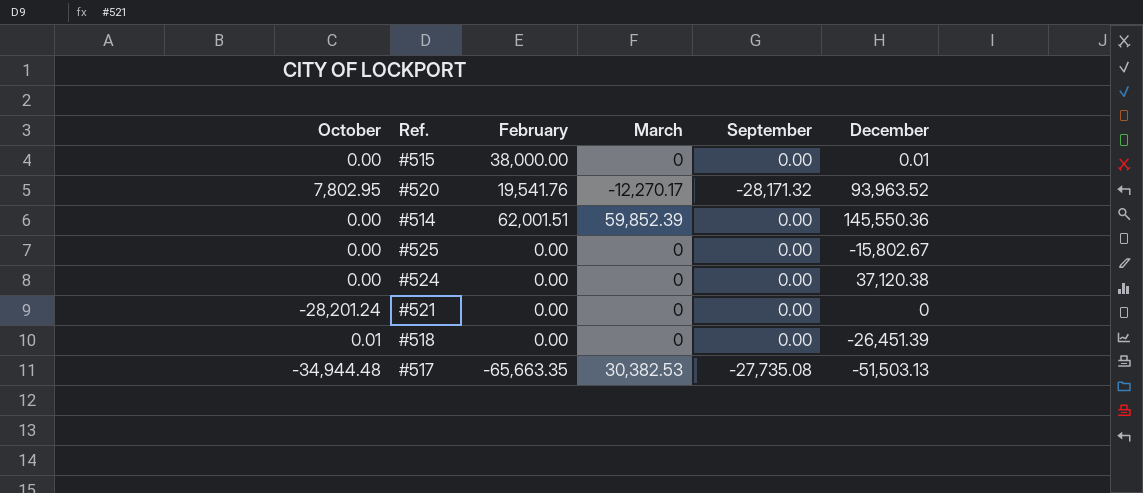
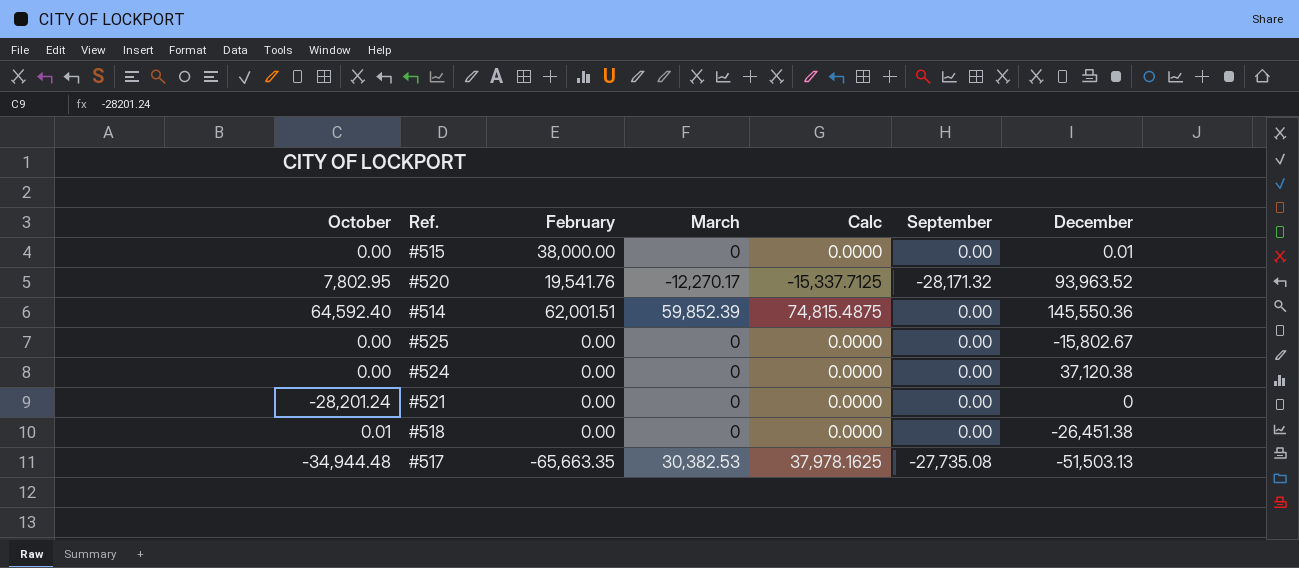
column Calc | formula: none -> [March] * 1.25
#514 | October: 0.00 -> 64,592.40
#518 | December: -26,451.39 -> -26,451.38

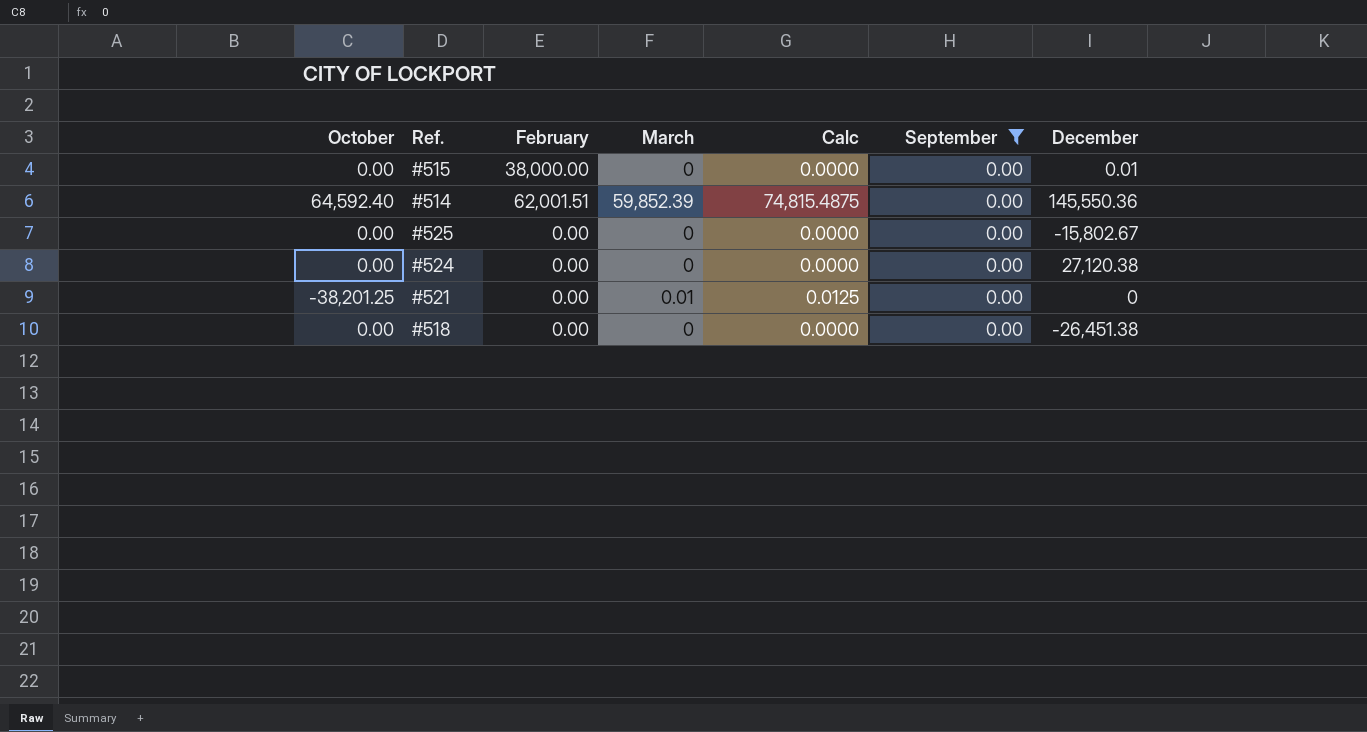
filter: none -> September = 0.00
#524 | December: 37,120.38 -> 27,120.38
#521 | October: -28,201.24 -> -38,201.25
#521 | March: 0 -> 0.01
#521 | Calc: 0.0000 -> 0.0125
#518 | October: 0.01 -> 0.00

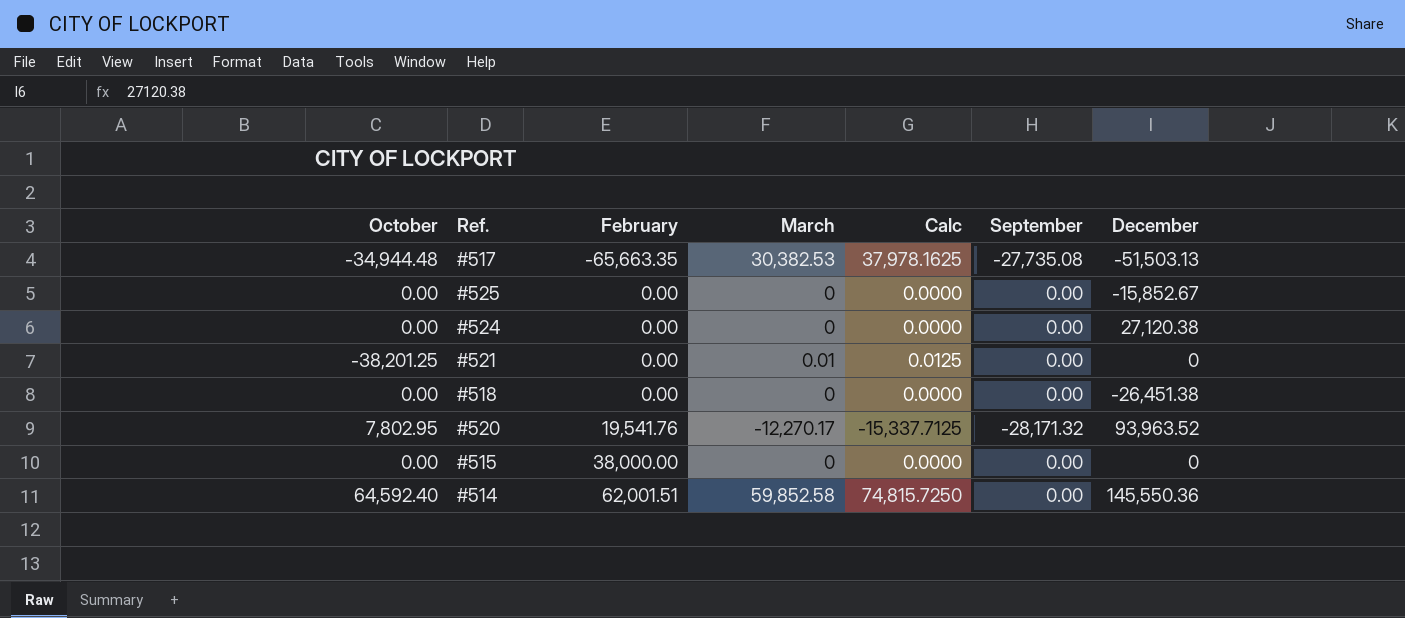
filter: September = 0.00 -> none
row order: none -> February ascending
#525 | December: -15,802.67 -> -15,852.67
#515 | December: 0.01 -> 0
#514 | March: 59,852.39 -> 59,852.58
#514 | Calc: 74,815.4875 -> 74,815.7250

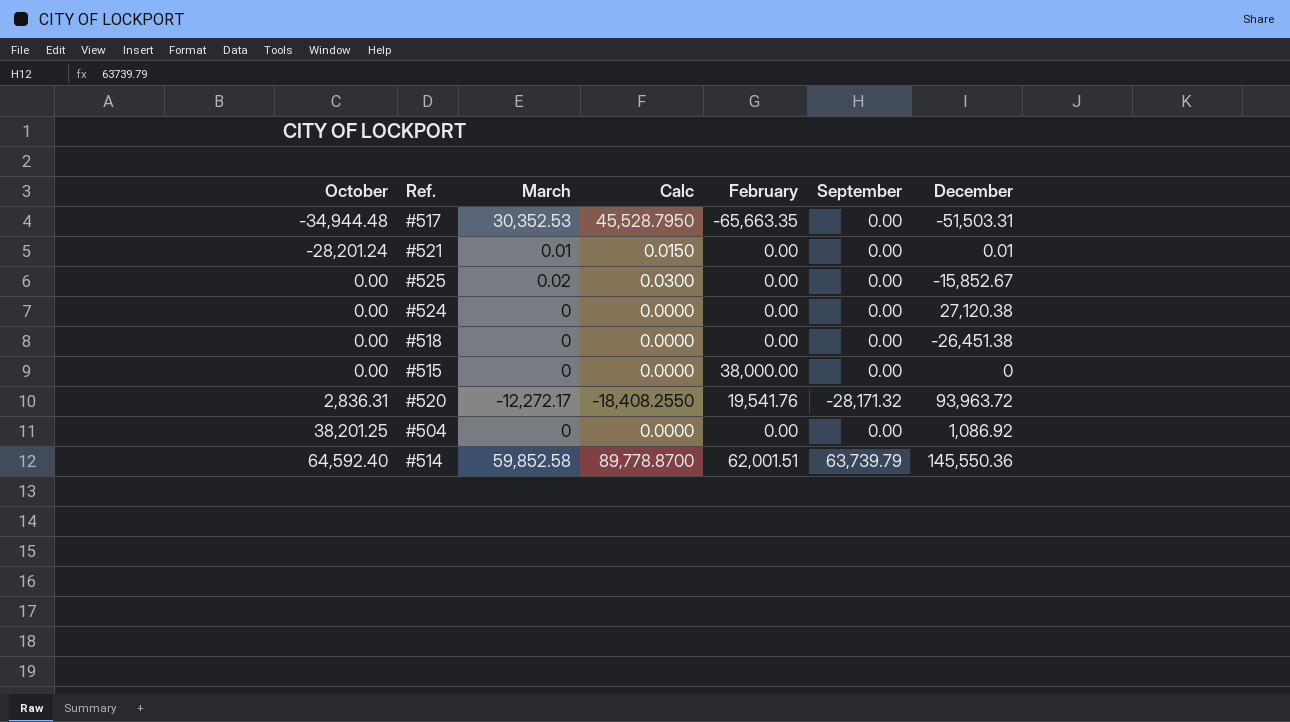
row order: February ascending -> October ascending
column Calc | formula: [March] * 1.25 -> [March] * 1.5
column February | position: 3 -> 5
#517 | March: 30,382.53 -> 30,352.53
#517 | September: -27,735.08 -> 0.00
#517 | December: -51,503.13 -> -51,503.31
#521 | October: -38,201.25 -> -28,201.24
#521 | December: 0 -> 0.01
#525 | March: 0 -> 0.02
#520 | October: 7,802.95 -> 2,836.31
#520 | March: -12,270.17 -> -12,272.17
#520 | December: 93,963.52 -> 93,963.72
row #504: none -> 38,201.25 | 0 | 0.0000 | 0.00 | 0.00 | 1,086.92
#514 | September: 0.00 -> 63,739.79

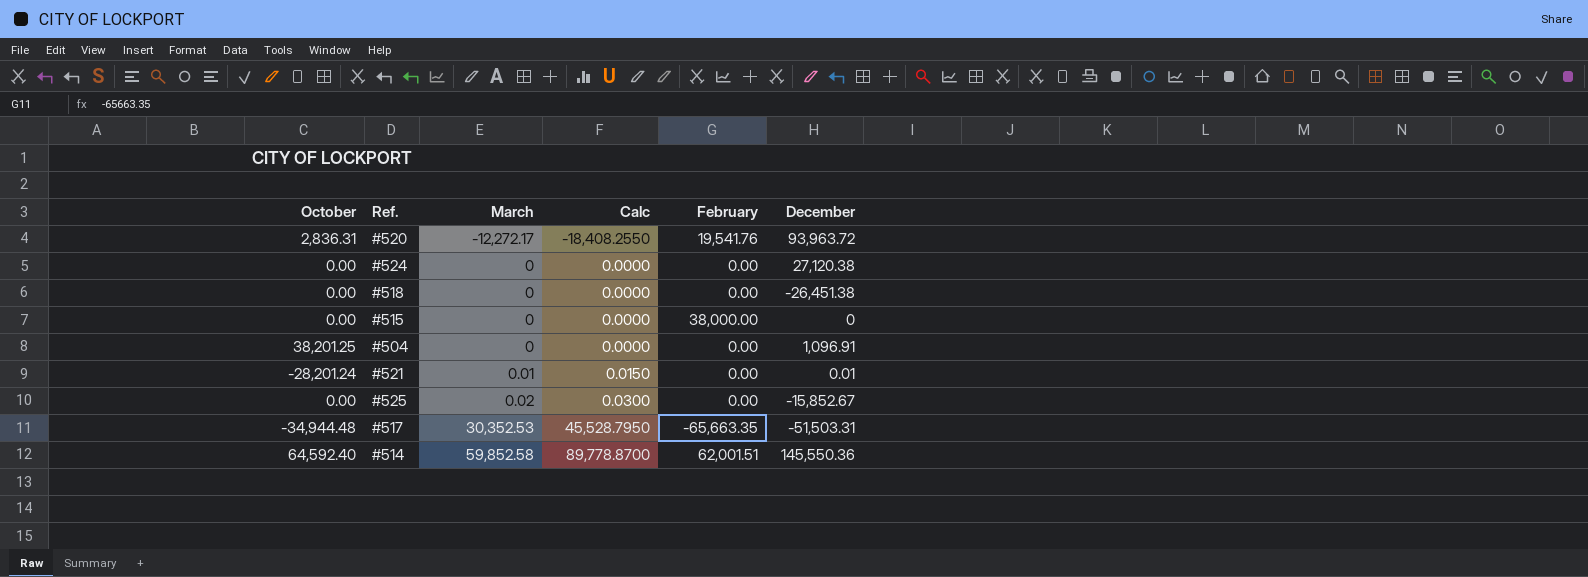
row order: October ascending -> March ascending
column September | position: 6 -> none
#504 | December: 1,086.92 -> 1,096.91

